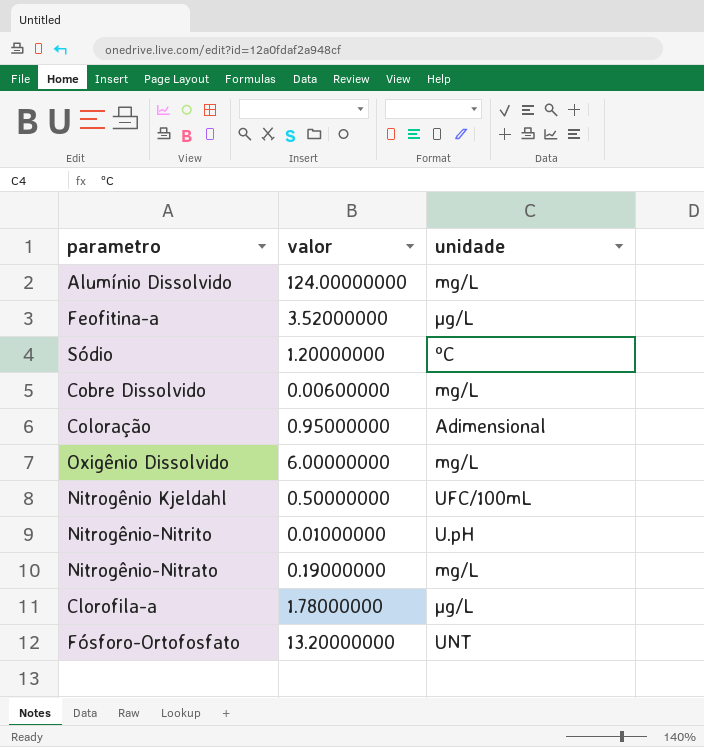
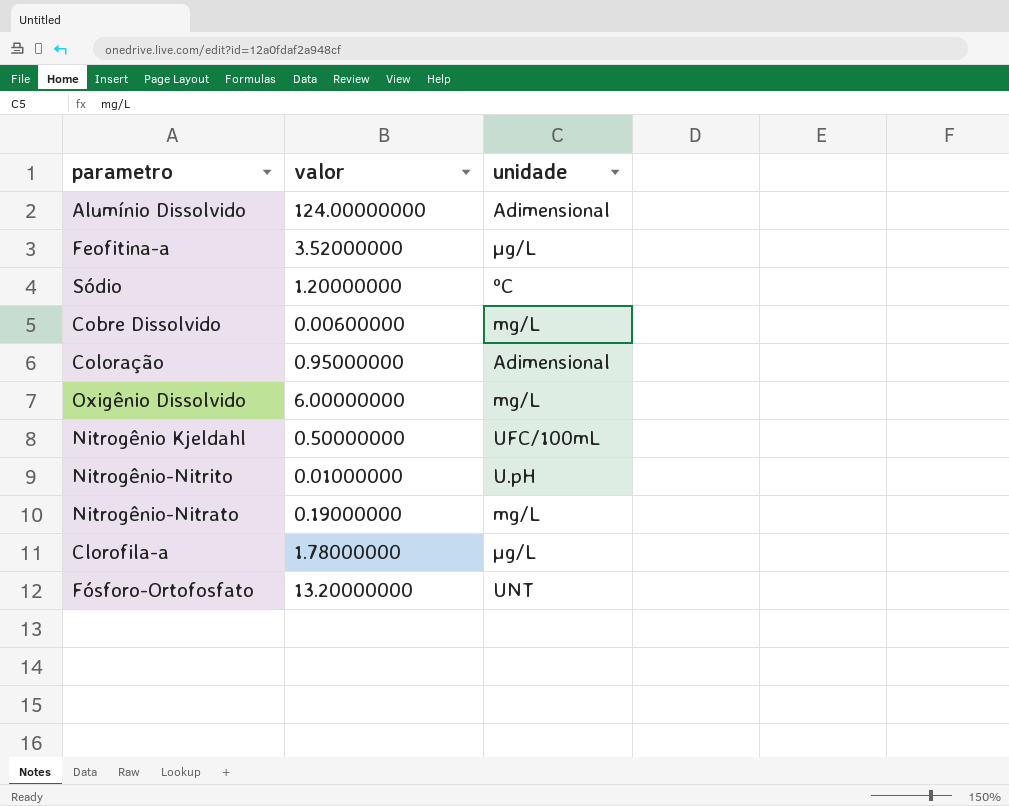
Alumínio Dissolvido | unidade: mg/L -> Adimensional

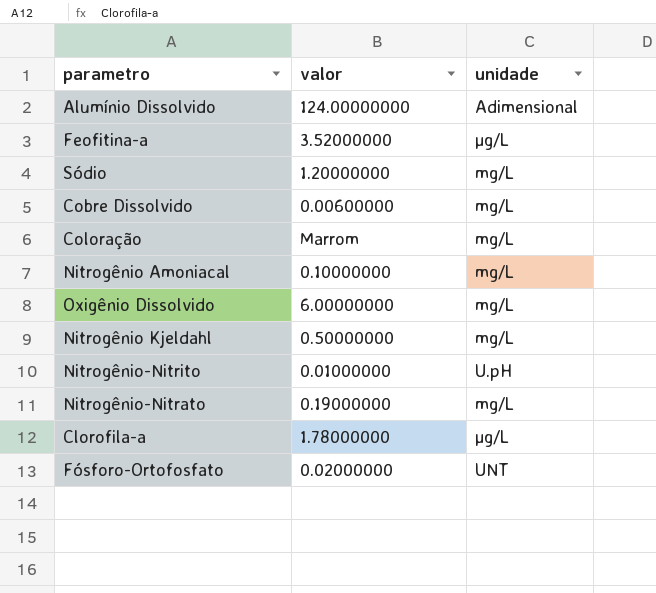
Sódio | unidade: ºC -> mg/L
Coloração | valor: 0.95000000 -> Marrom
Coloração | unidade: Adimensional -> mg/L
row Nitrogênio Amoniacal: none -> 0.10000000 | mg/L
Nitrogênio Kjeldahl | unidade: UFC/100mL -> mg/L
Fósforo-Ortofosfato | valor: 13.20000000 -> 0.02000000

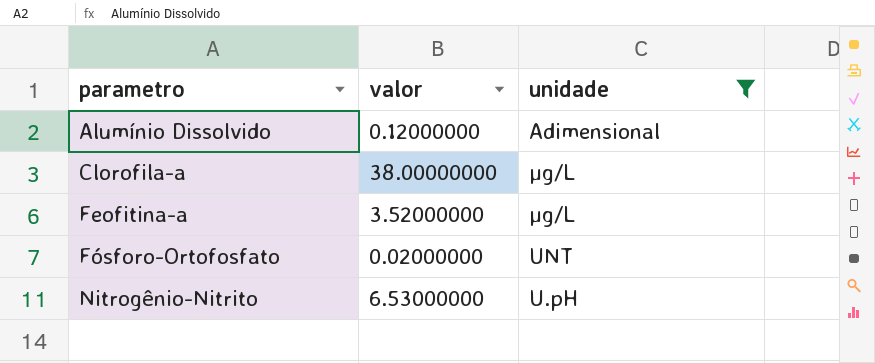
filter: none -> unidade != mg/L
row order: none -> parametro ascending
Alumínio Dissolvido | valor: 124.00000000 -> 0.12000000
Clorofila-a | valor: 1.78000000 -> 38.00000000
Nitrogênio-Nitrito | valor: 0.01000000 -> 6.53000000

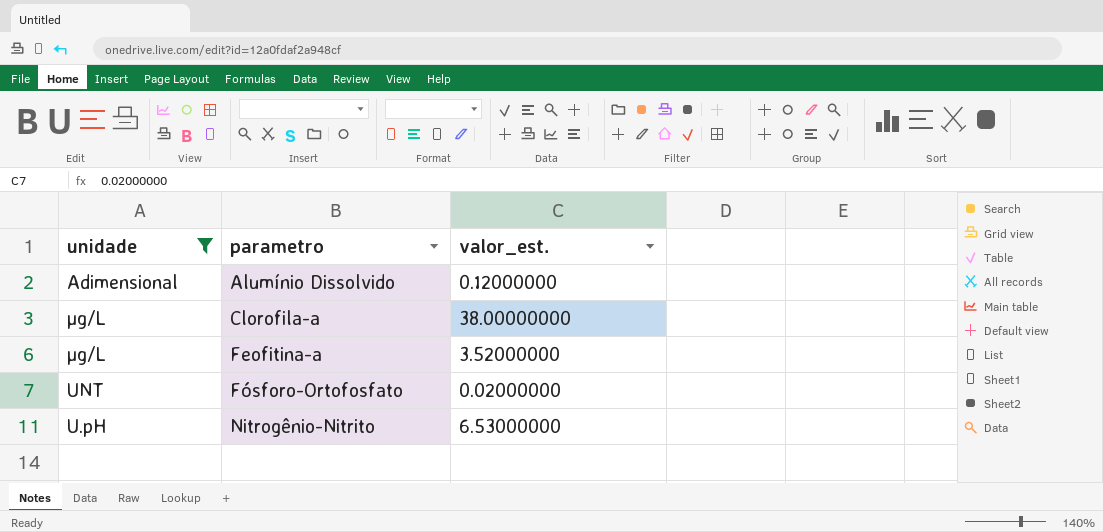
column unidade | position: 3 -> 1
column name: valor -> valor_est.

